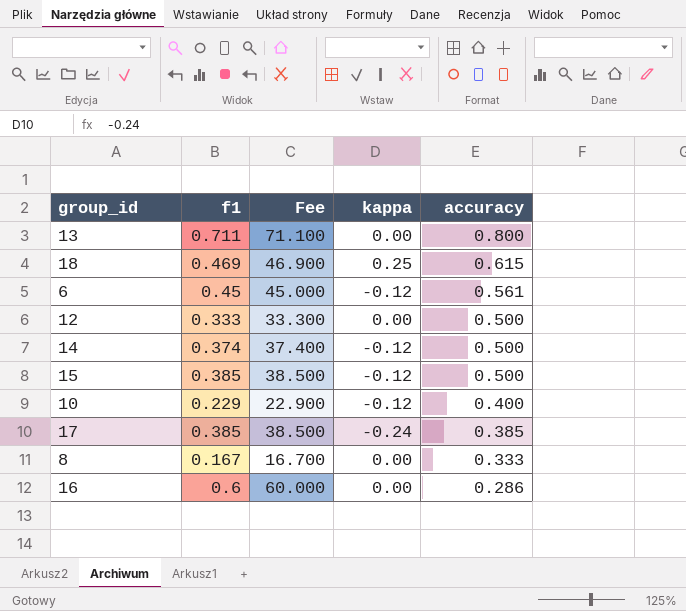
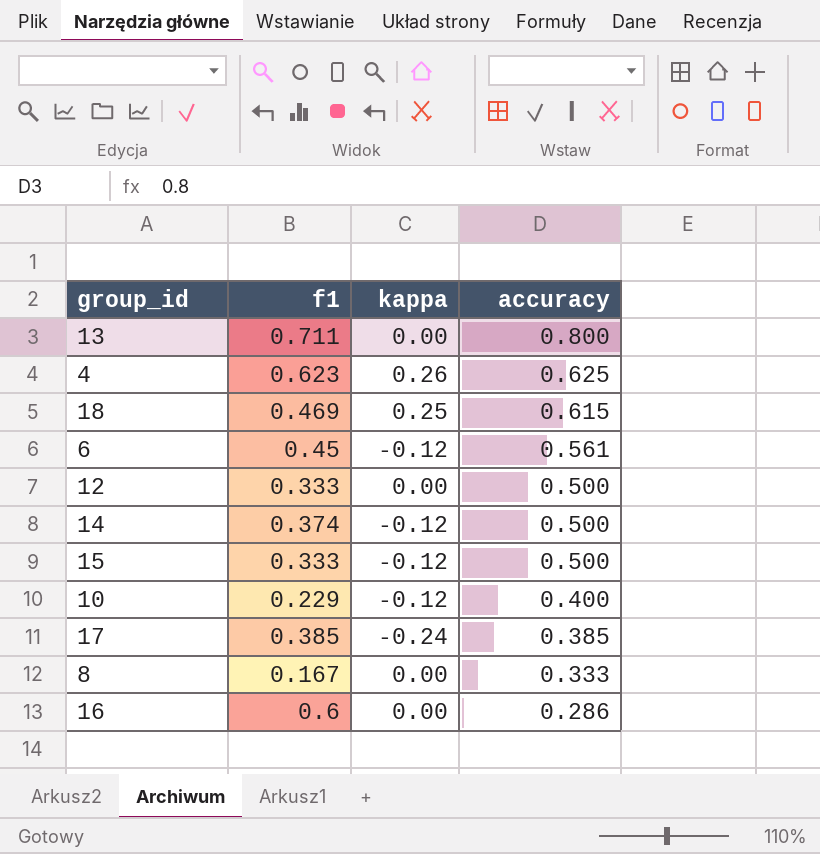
column Fee | formula: [f1] * 100 -> none
row 4: none -> 0.623 | 0.26 | 0.625
15 | f1: 0.385 -> 0.333

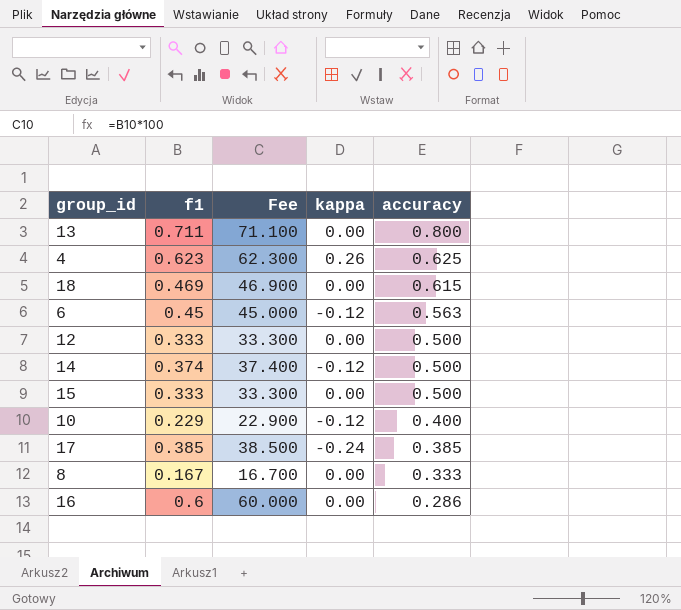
column Fee | formula: none -> [f1] * 100
18 | kappa: 0.25 -> 0.00
6 | accuracy: 0.561 -> 0.563
15 | kappa: -0.12 -> 0.00

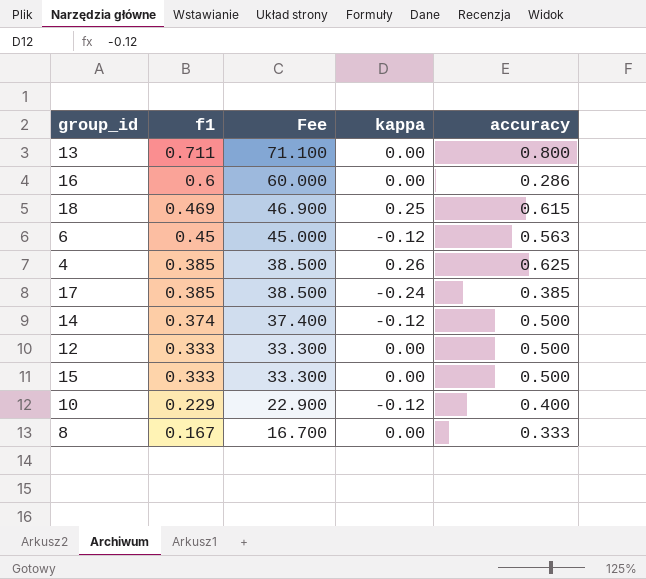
row order: accuracy descending -> f1 descending
18 | kappa: 0.00 -> 0.25
4 | f1: 0.623 -> 0.385
4 | Fee: 62.300 -> 38.500

